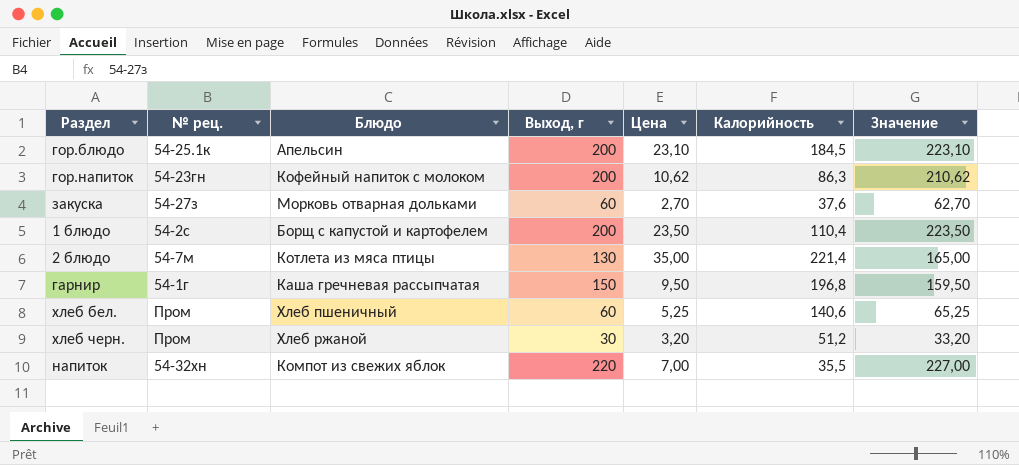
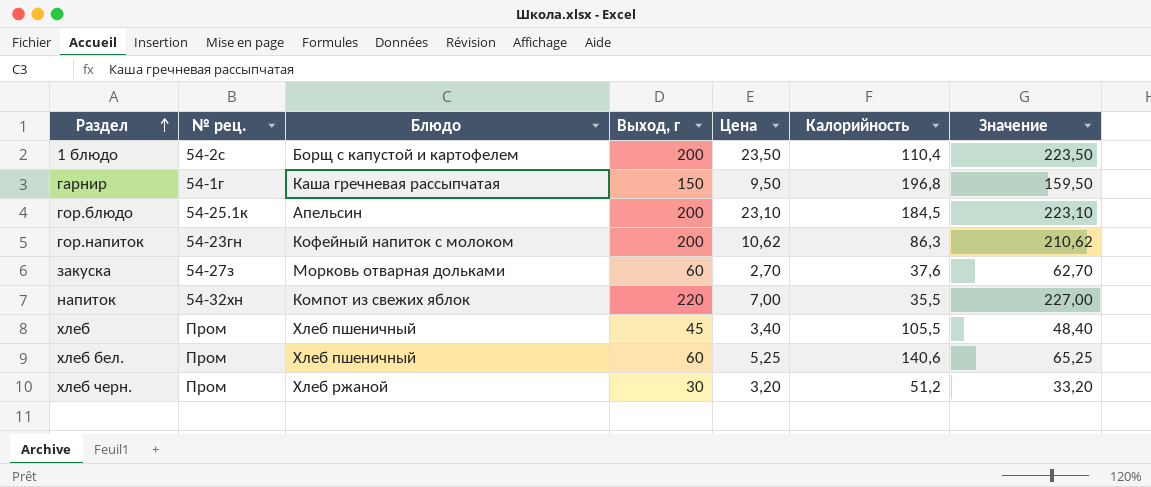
row order: none -> Раздел ascending
row 2 блюдо: 54-7м | Котлета из мяса птицы | 130 | 35,00 | 221,4 | 165,00 -> none
row хлеб: none -> Пром | Хлеб пшеничный | 45 | 3,40 | 105,5 | 48,40

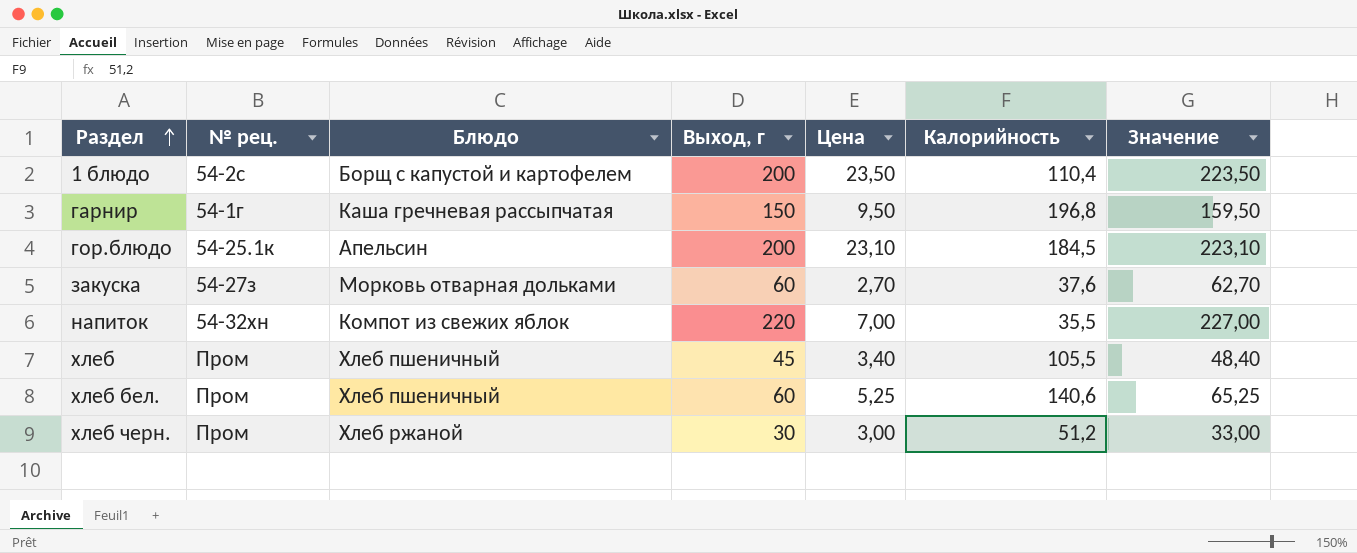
row гор.напиток: 54-23гн | Кофейный напиток с молоком | 200 | 10,62 | 86,3 | 210,62 -> none
хлеб черн. | Цена: 3,20 -> 3,00
хлеб черн. | Значение: 33,20 -> 33,00

